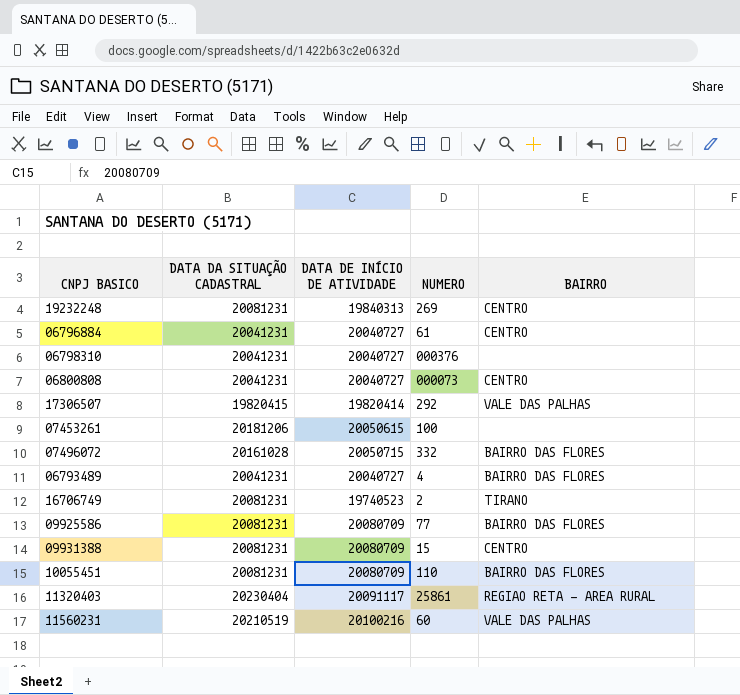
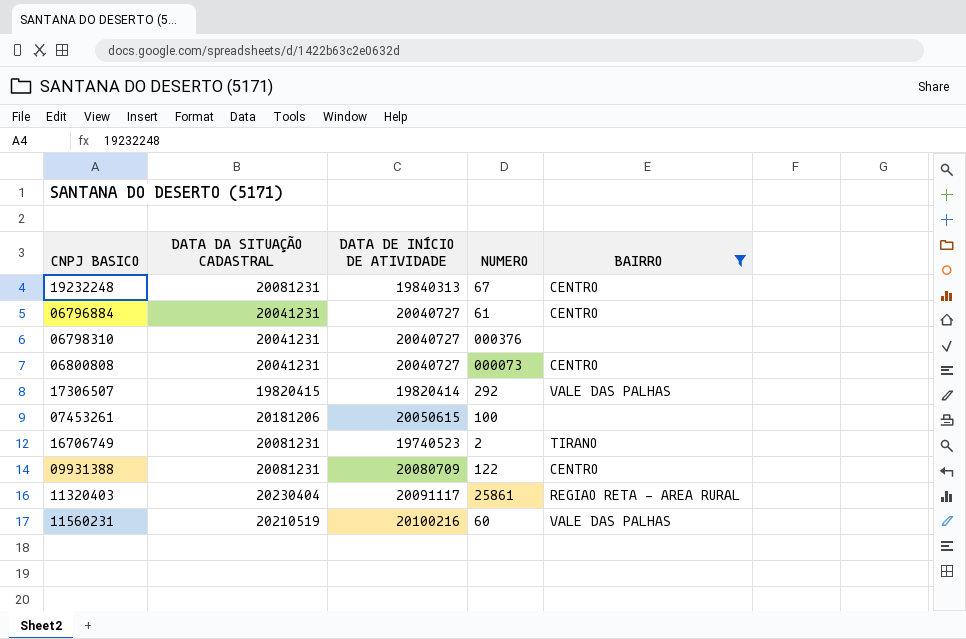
filter: none -> BAIRRO != BAIRRO DAS FLORES
19232248 | NUMERO: 269 -> 67
09931388 | NUMERO: 15 -> 122

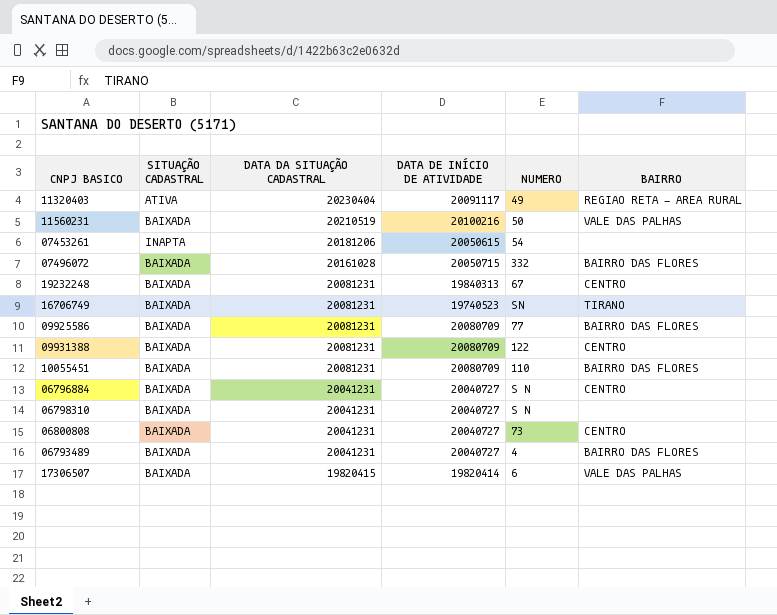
filter: BAIRRO != BAIRRO DAS FLORES -> none
row order: none -> DATA DA SITUAÇÃO CADASTRAL descending
column SITUAÇÃO CADASTRAL | position: none -> 2
11320403 | NUMERO: 25861 -> 49
11560231 | NUMERO: 60 -> 50
07453261 | NUMERO: 100 -> 54
16706749 | NUMERO: 2 -> SN
06796884 | NUMERO: 61 -> S N
06798310 | NUMERO: 000376 -> S N
06800808 | NUMERO: 000073 -> 73
17306507 | NUMERO: 292 -> 6

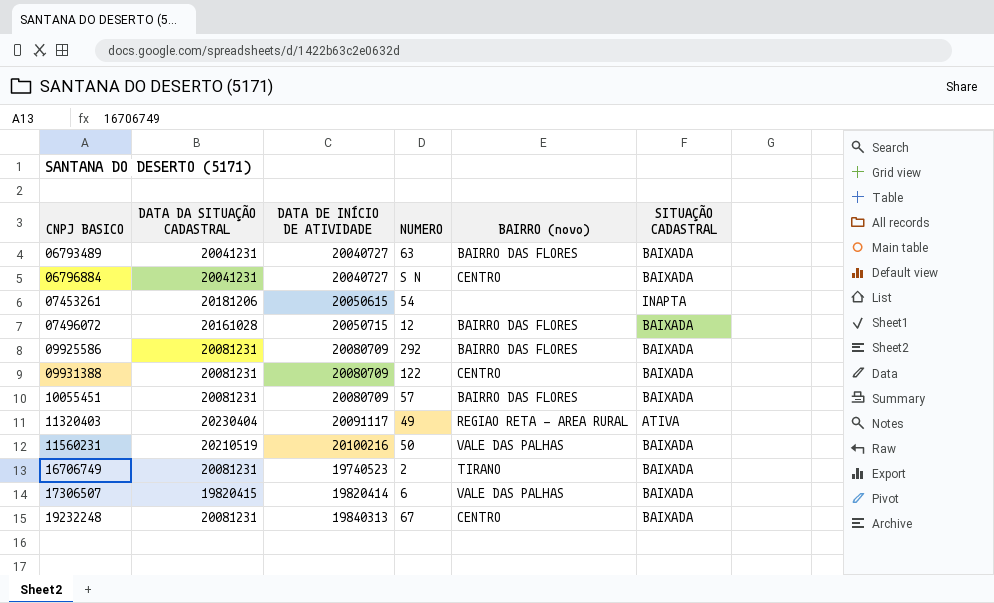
row order: DATA DA SITUAÇÃO CADASTRAL descending -> CNPJ BASICO ascending
column name: BAIRRO -> BAIRRO (novo)
column SITUAÇÃO CADASTRAL | position: 2 -> 6
row 06798310: BAIXADA | 20041231 | 20040727 | S N | none -> none
row 06800808: BAIXADA | 20041231 | 20040727 | 73 | CENTRO -> none
06793489 | NUMERO: 4 -> 63
07496072 | NUMERO: 332 -> 12
09925586 | NUMERO: 77 -> 292
10055451 | NUMERO: 110 -> 57
16706749 | NUMERO: SN -> 2

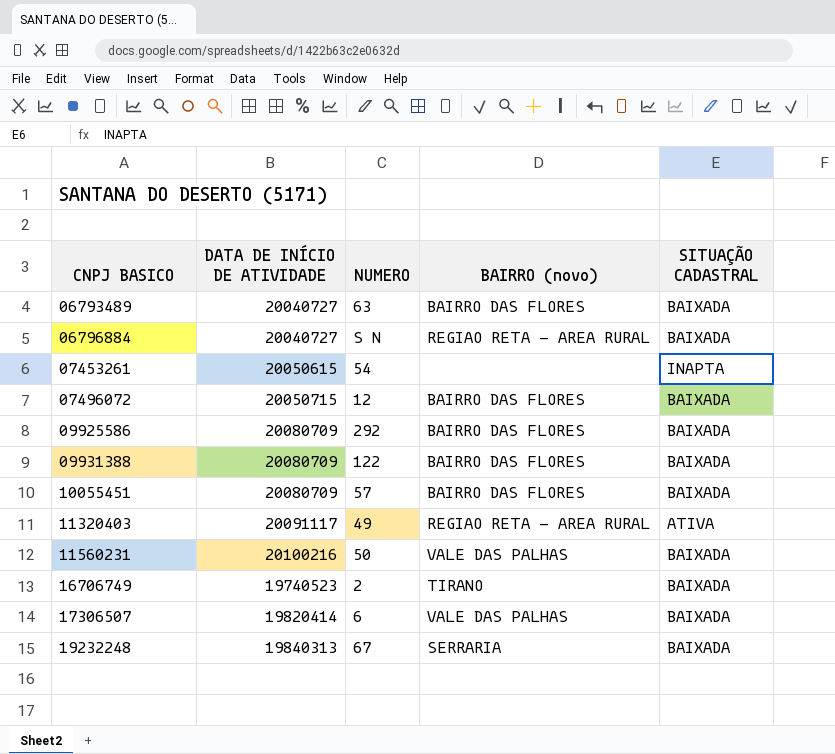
column DATA DA SITUAÇÃO CADASTRAL | position: 2 -> none
06796884 | BAIRRO (novo): CENTRO -> REGIAO RETA - AREA RURAL
09931388 | BAIRRO (novo): CENTRO -> BAIRRO DAS FLORES
19232248 | BAIRRO (novo): CENTRO -> SERRARIA

